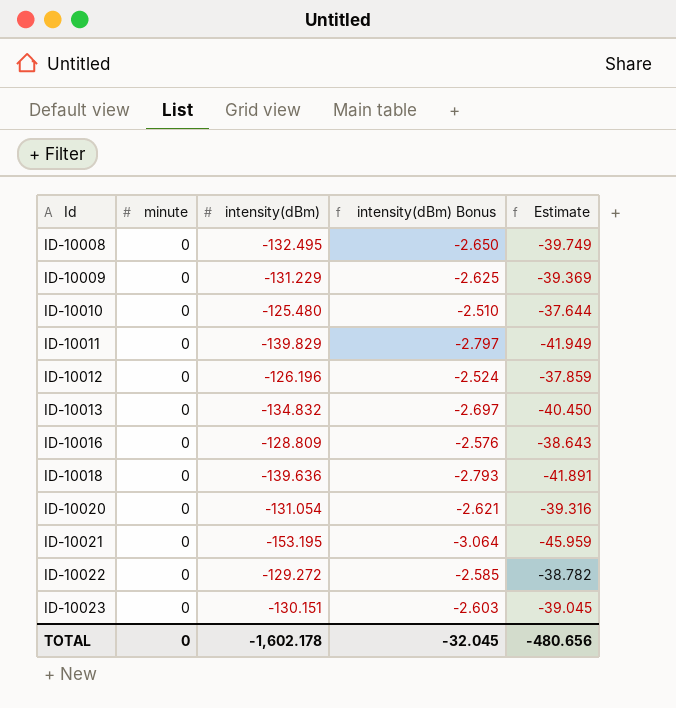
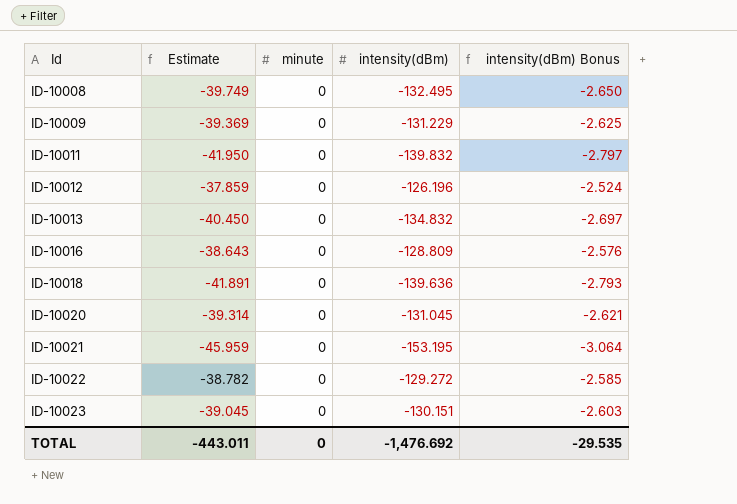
column Estimate | position: 5 -> 2
row ID-10010: 0 | -125.480 | -2.510 | -37.644 -> none
ID-10011 | Estimate: -41.949 -> -41.950
ID-10011 | intensity(dBm): -139.829 -> -139.832
ID-10020 | Estimate: -39.316 -> -39.314
ID-10020 | intensity(dBm): -131.054 -> -131.045
TOTAL | Estimate: -480.656 -> -443.011
TOTAL | intensity(dBm): -1,602.178 -> -1,476.692
TOTAL | intensity(dBm) Bonus: -32.045 -> -29.535

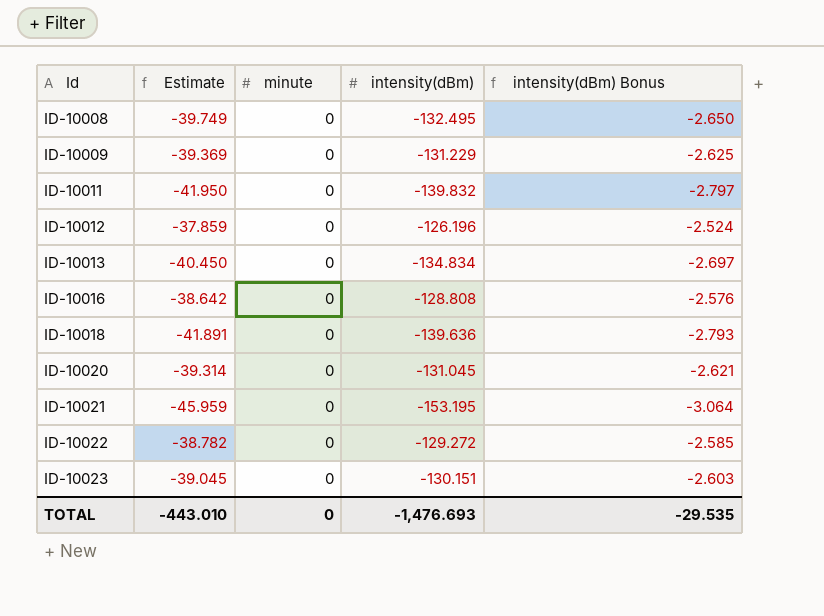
ID-10013 | intensity(dBm): -134.832 -> -134.834
ID-10016 | Estimate: -38.643 -> -38.642
ID-10016 | intensity(dBm): -128.809 -> -128.808
TOTAL | Estimate: -443.011 -> -443.010
TOTAL | intensity(dBm): -1,476.692 -> -1,476.693

